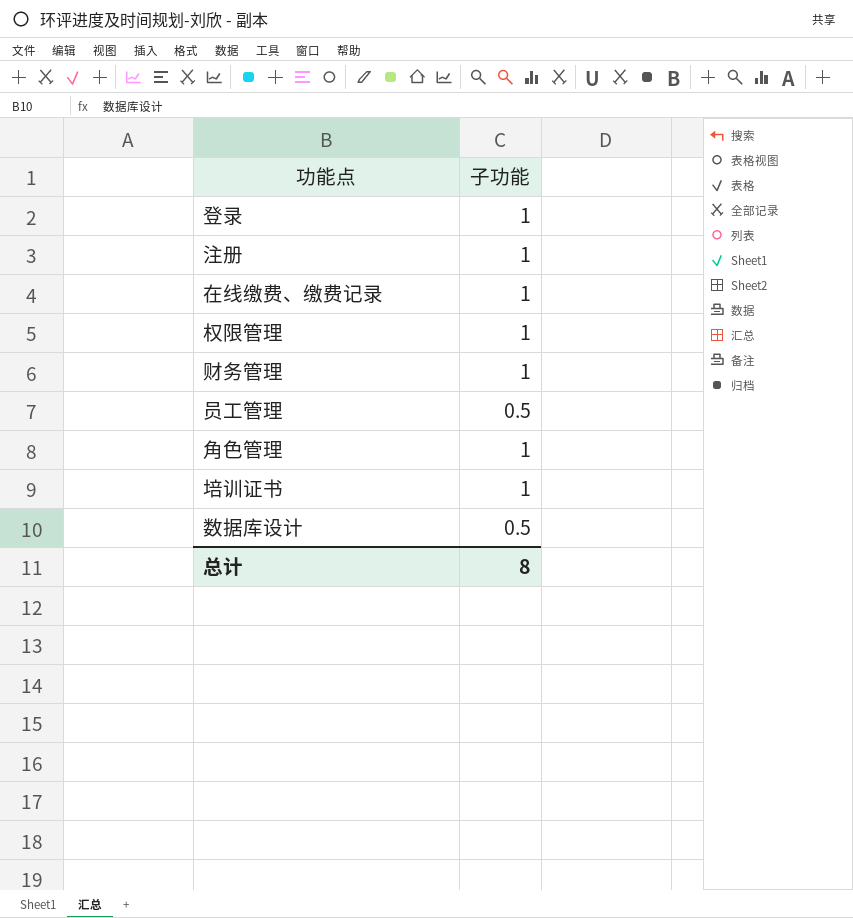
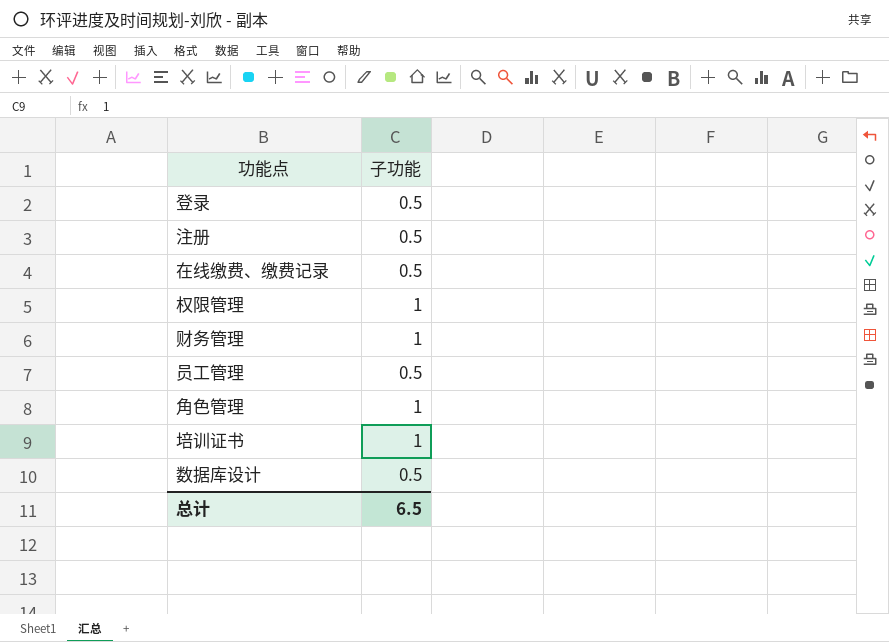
登录 | 子功能: 1 -> 0.5
注册 | 子功能: 1 -> 0.5
在线缴费、缴费记录 | 子功能: 1 -> 0.5
总计 | 子功能: 8 -> 6.5

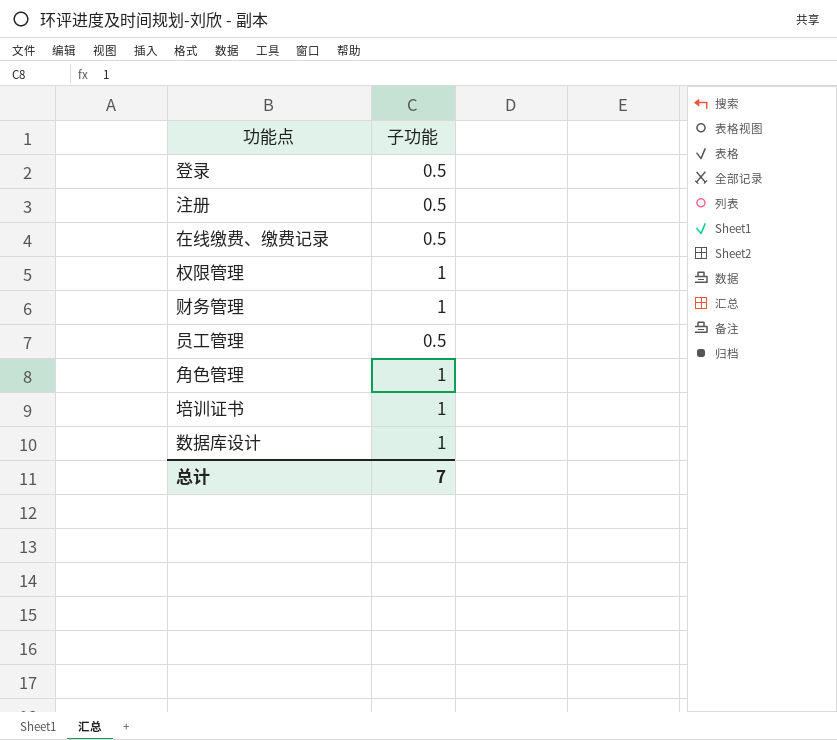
数据库设计 | 子功能: 0.5 -> 1
总计 | 子功能: 6.5 -> 7

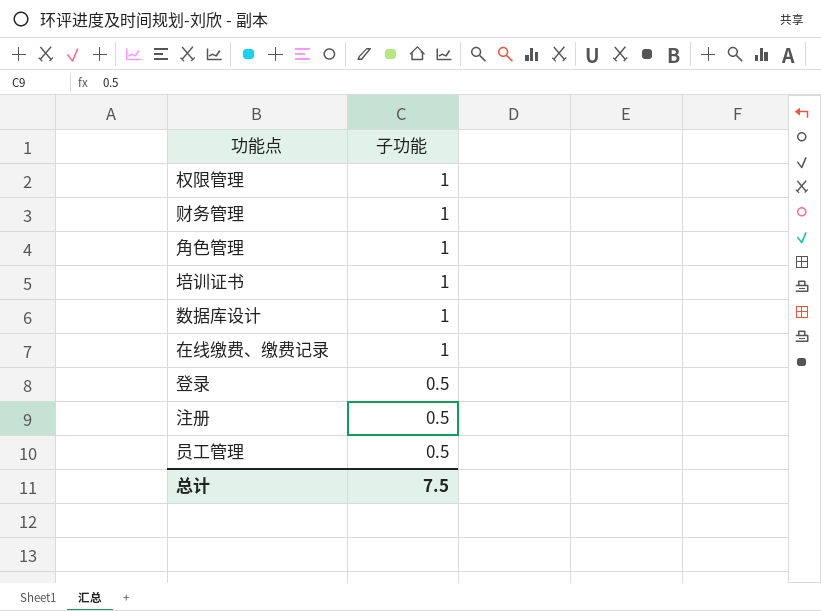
row order: none -> 子功能 descending
在线缴费、缴费记录 | 子功能: 0.5 -> 1
总计 | 子功能: 7 -> 7.5

